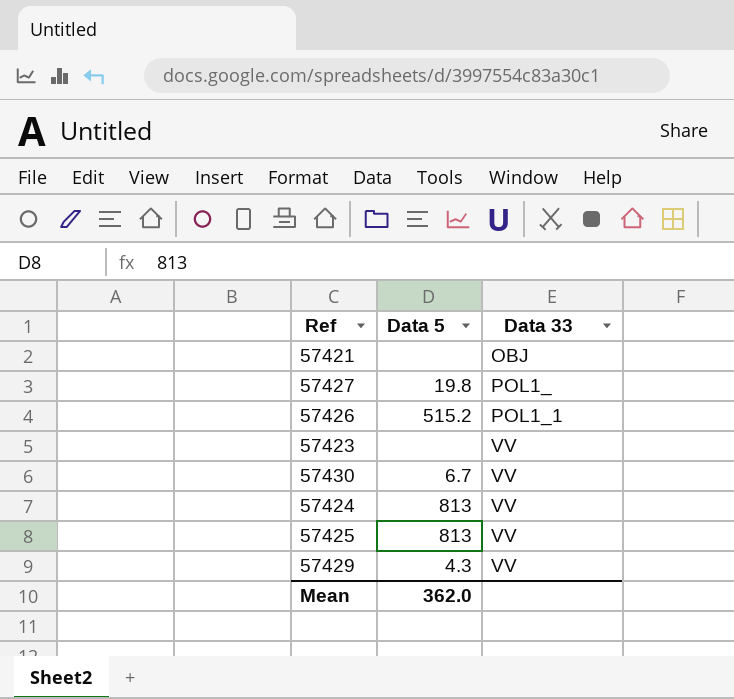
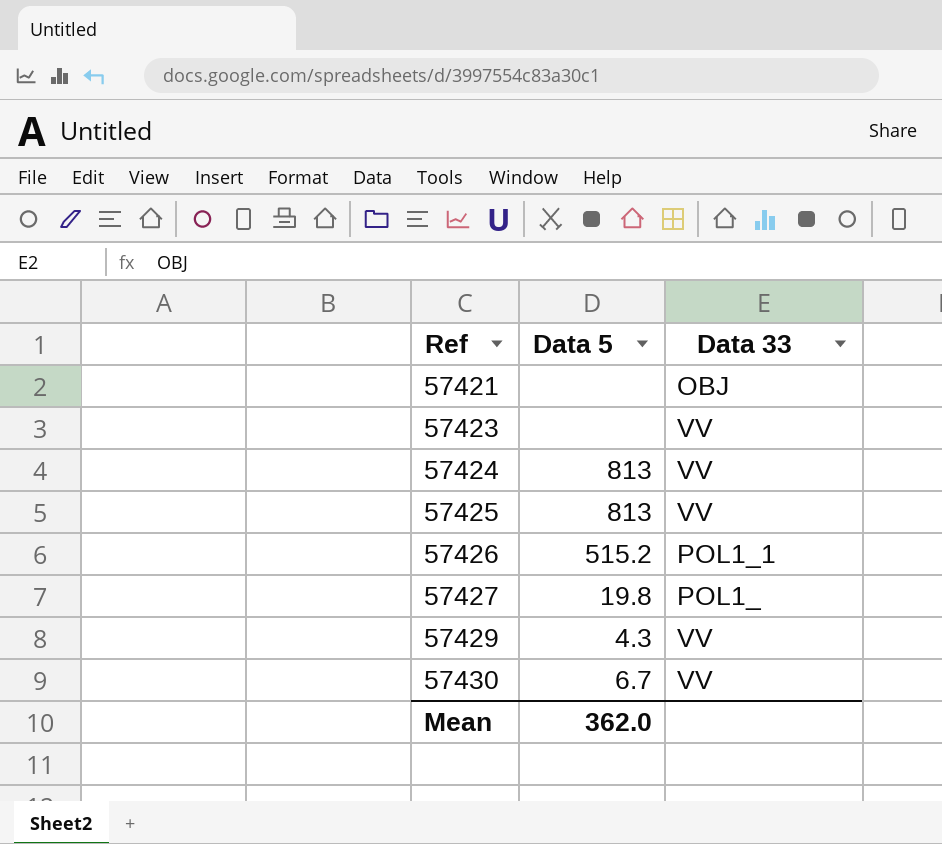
row order: Data 33 ascending -> Ref ascending

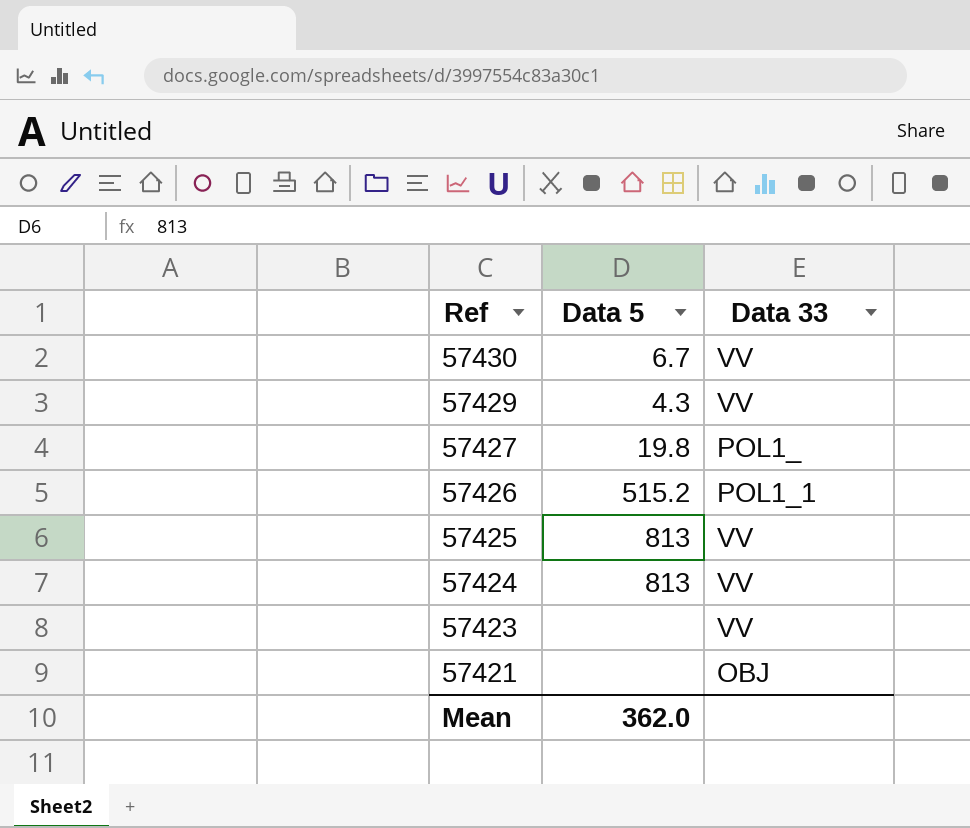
row order: Ref ascending -> Ref descending

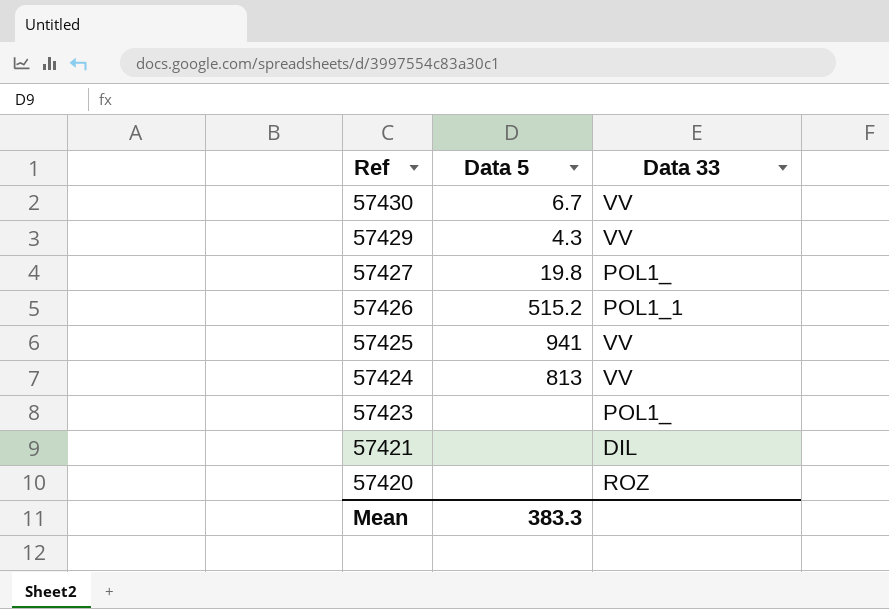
57425 | Data 5: 813 -> 941
57423 | Data 33: VV -> POL1_
57421 | Data 33: OBJ -> DIL
row 57420: none -> none | ROZ
Mean | Data 5: 362.0 -> 383.3

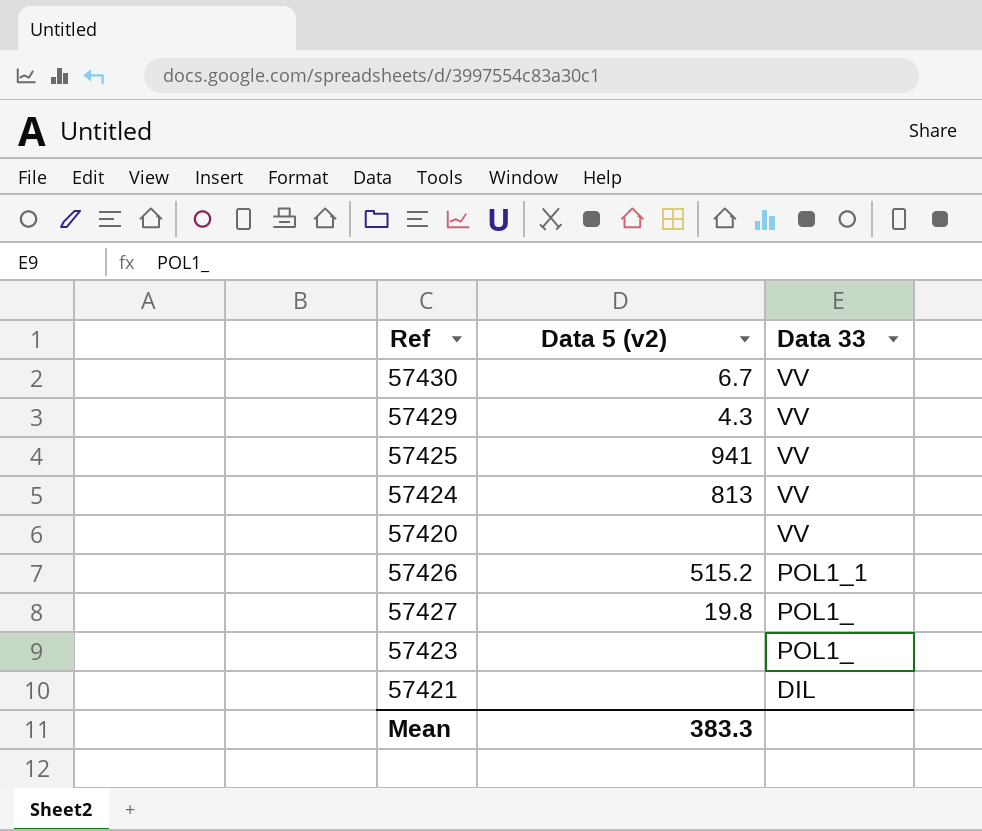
row order: Ref descending -> Data 33 descending
column name: Data 5 -> Data 5 (v2)
57420 | Data 33: ROZ -> VV

